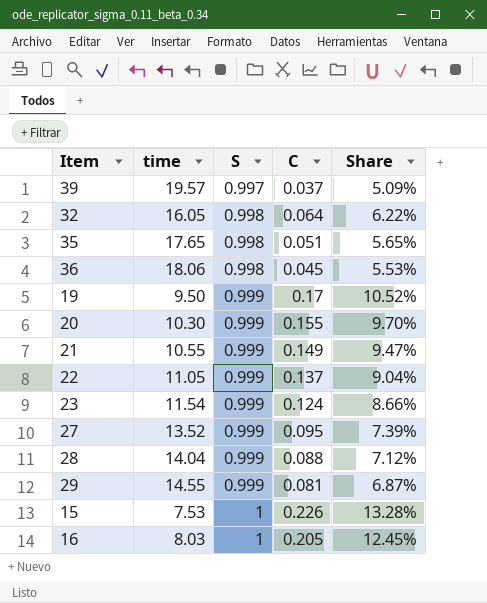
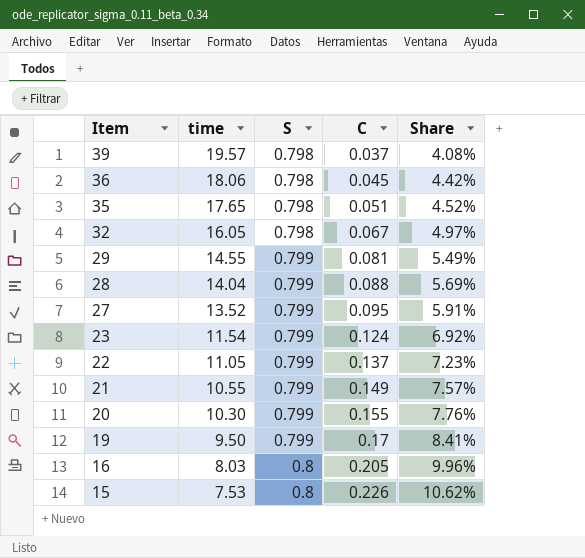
row order: S ascending -> Item descending
39 | S: 0.997 -> 0.798
39 | Share: 5.09% -> 4.08%
36 | S: 0.998 -> 0.798
36 | Share: 5.53% -> 4.42%
35 | S: 0.998 -> 0.798
35 | Share: 5.65% -> 4.52%
32 | S: 0.998 -> 0.798
32 | C: 0.064 -> 0.067
32 | Share: 6.22% -> 4.97%
29 | S: 0.999 -> 0.799
29 | Share: 6.87% -> 5.49%
28 | S: 0.999 -> 0.799
28 | Share: 7.12% -> 5.69%
27 | S: 0.999 -> 0.799
27 | Share: 7.39% -> 5.91%
23 | S: 0.999 -> 0.799
23 | Share: 8.66% -> 6.92%
22 | S: 0.999 -> 0.799
22 | Share: 9.04% -> 7.23%
21 | S: 0.999 -> 0.799
21 | Share: 9.47% -> 7.57%
20 | S: 0.999 -> 0.799
20 | Share: 9.70% -> 7.76%
19 | S: 0.999 -> 0.799
19 | Share: 10.52% -> 8.41%
16 | S: 1 -> 0.8
16 | Share: 12.45% -> 9.96%
15 | S: 1 -> 0.8
15 | Share: 13.28% -> 10.62%

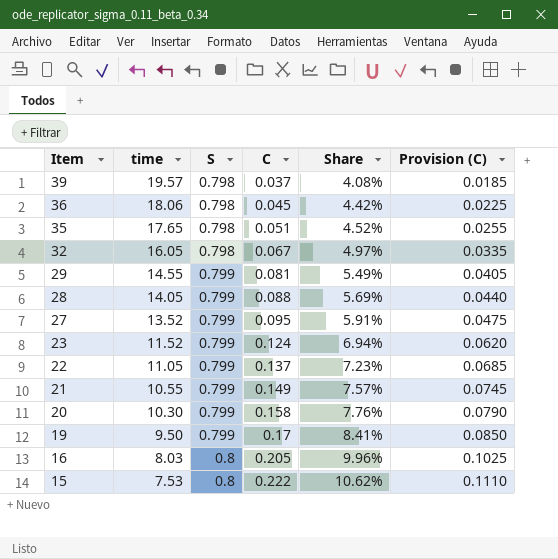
column Provision (C) | formula: none -> [C] * 0.5
28 | time: 14.04 -> 14.05
23 | time: 11.54 -> 11.52
23 | Share: 6.92% -> 6.94%
20 | C: 0.155 -> 0.158
15 | C: 0.226 -> 0.222

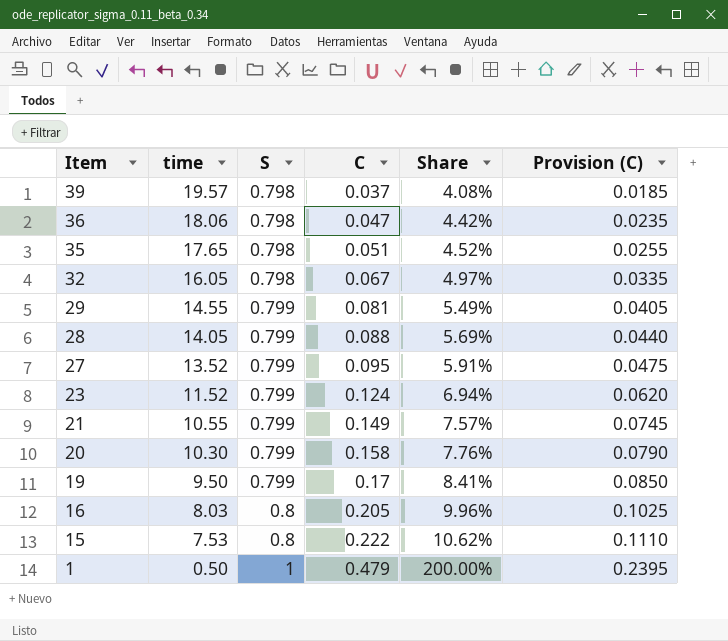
row 22: 11.05 | 0.799 | 0.137 | 7.23% | 0.0685 -> none
36 | C: 0.045 -> 0.047
36 | Provision (C): 0.0225 -> 0.0235
row 1: none -> 0.50 | 1 | 0.479 | 200.00% | 0.2395

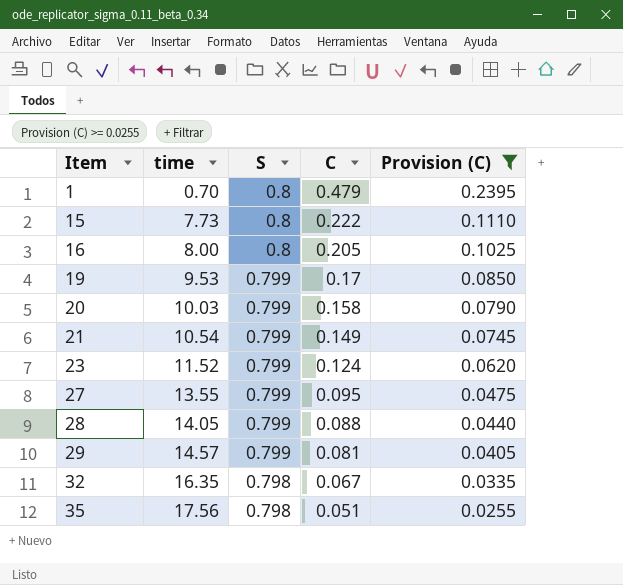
filter: none -> Provision (C) >= 0.0255
row order: Item descending -> Item ascending
column Share | formula: [S] / [time] -> none
1 | time: 0.50 -> 0.70
1 | S: 1 -> 0.8
15 | time: 7.53 -> 7.73
16 | time: 8.03 -> 8.00
19 | time: 9.50 -> 9.53
20 | time: 10.30 -> 10.03
21 | time: 10.55 -> 10.54
27 | time: 13.52 -> 13.55
29 | time: 14.55 -> 14.57
32 | time: 16.05 -> 16.35
35 | time: 17.65 -> 17.56

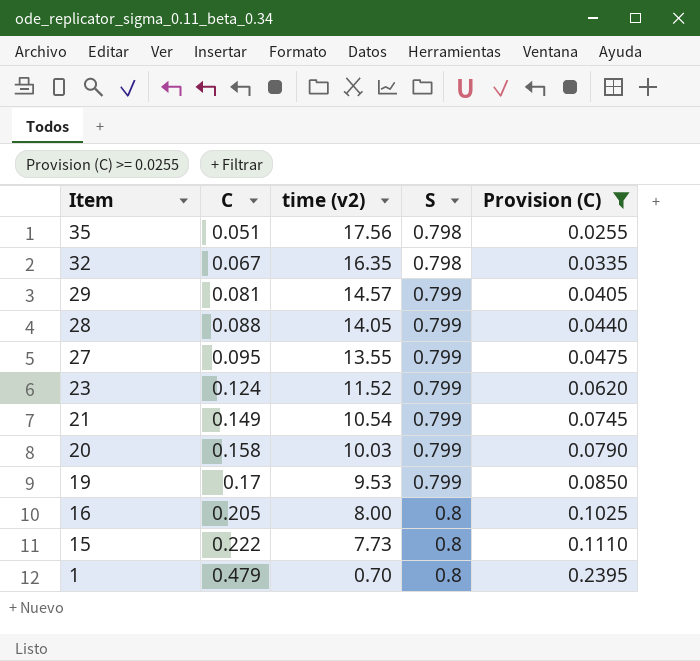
row order: Item ascending -> Item descending
column C | position: 4 -> 2
column name: time -> time (v2)

